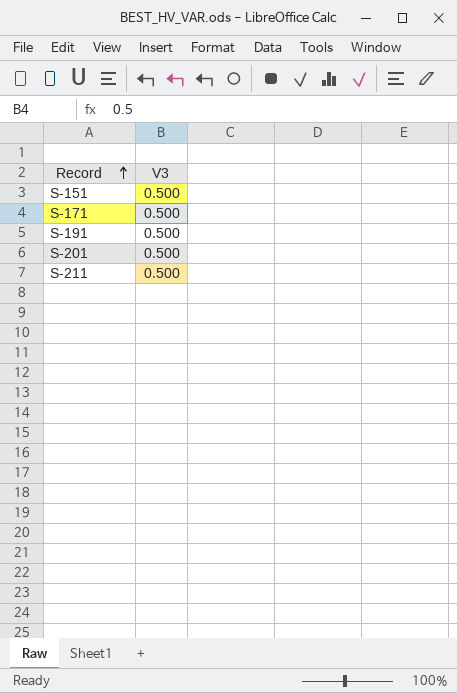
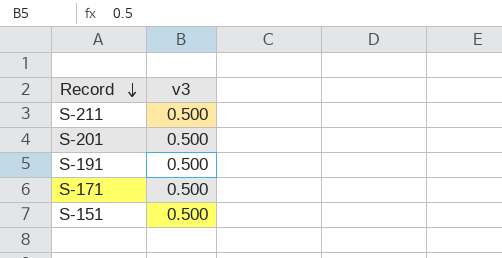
row order: Record ascending -> Record descending
column name: V3 -> v3

